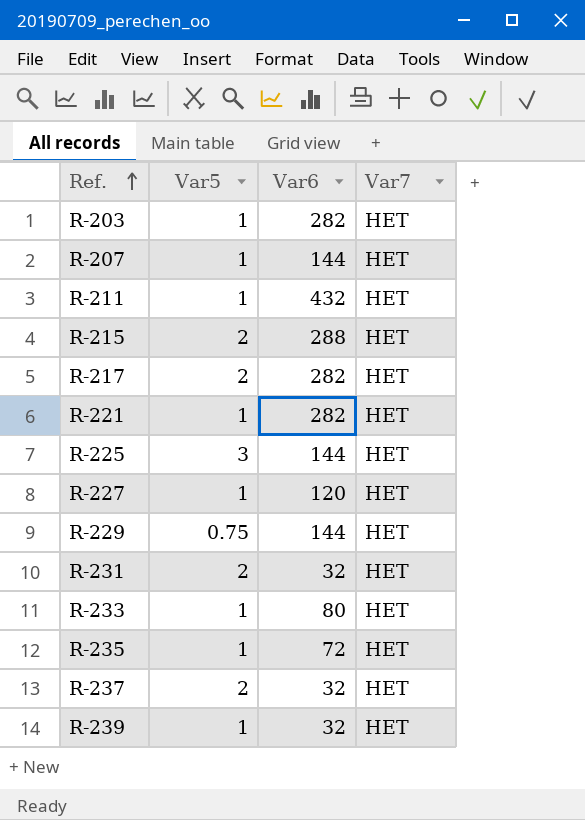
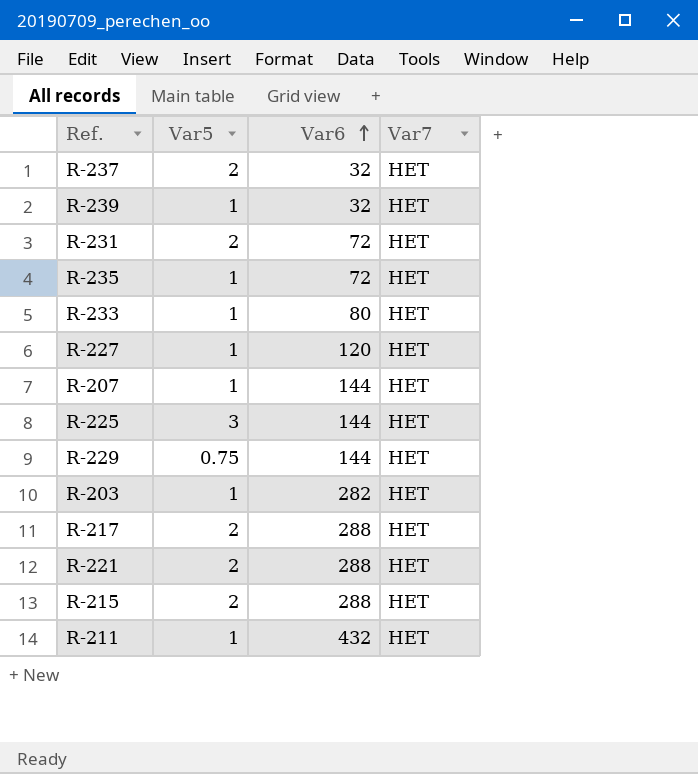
row order: Ref. ascending -> Var6 ascending
R-231 | Var6: 32 -> 72
R-217 | Var6: 282 -> 288
R-221 | Var5: 1 -> 2
R-221 | Var6: 282 -> 288

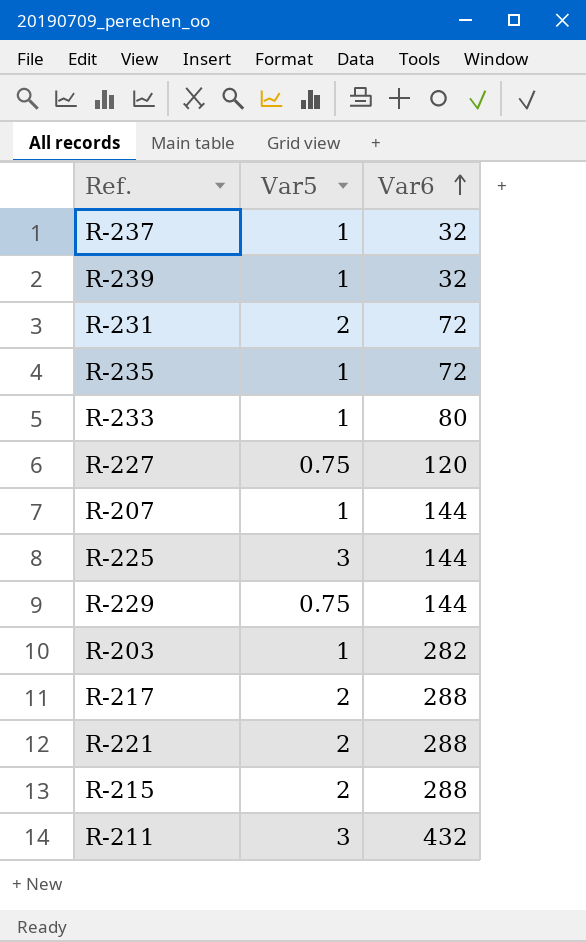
column Var7 | position: 4 -> none
R-237 | Var5: 2 -> 1
R-227 | Var5: 1 -> 0.75
R-211 | Var5: 1 -> 3

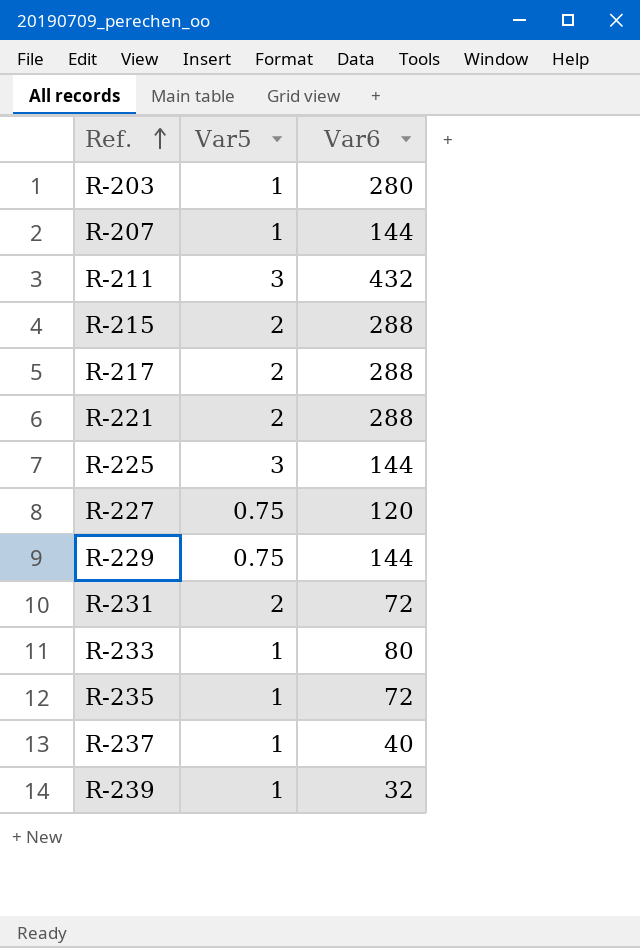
row order: Var6 ascending -> Ref. ascending
R-203 | Var6: 282 -> 280
R-237 | Var6: 32 -> 40

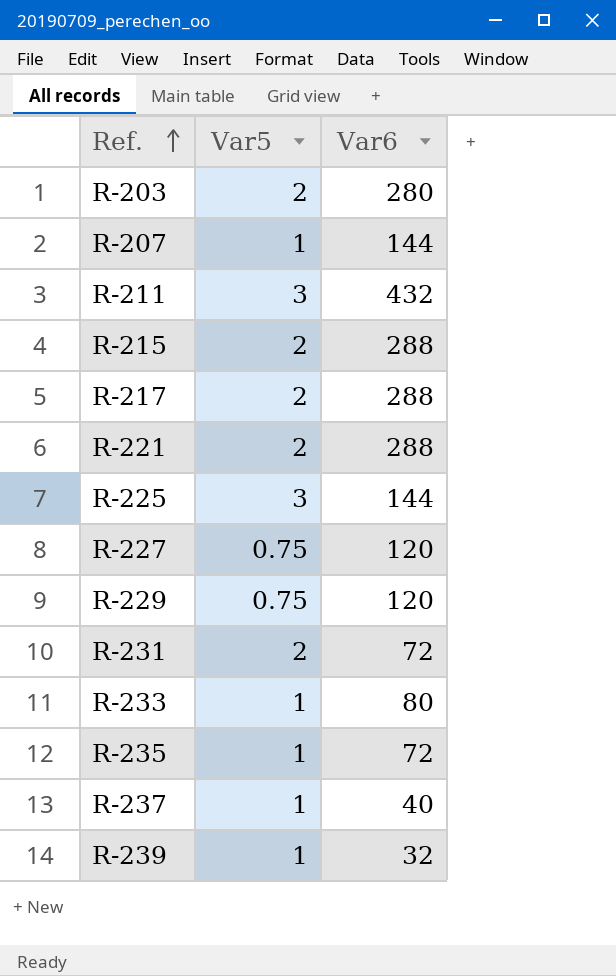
R-203 | Var5: 1 -> 2
R-229 | Var6: 144 -> 120

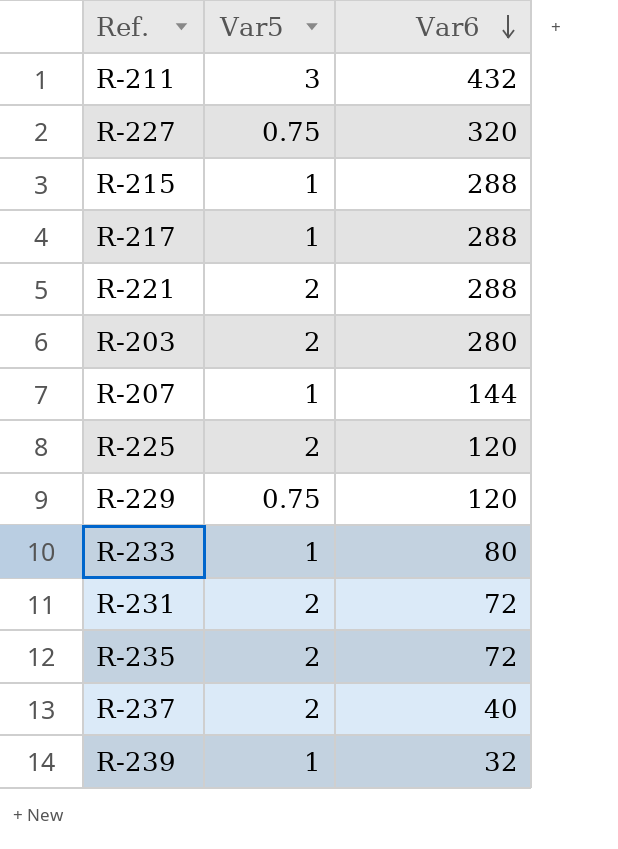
row order: Ref. ascending -> Var6 descending
R-227 | Var6: 120 -> 320
R-215 | Var5: 2 -> 1
R-217 | Var5: 2 -> 1
R-225 | Var5: 3 -> 2
R-225 | Var6: 144 -> 120
R-235 | Var5: 1 -> 2
R-237 | Var5: 1 -> 2

